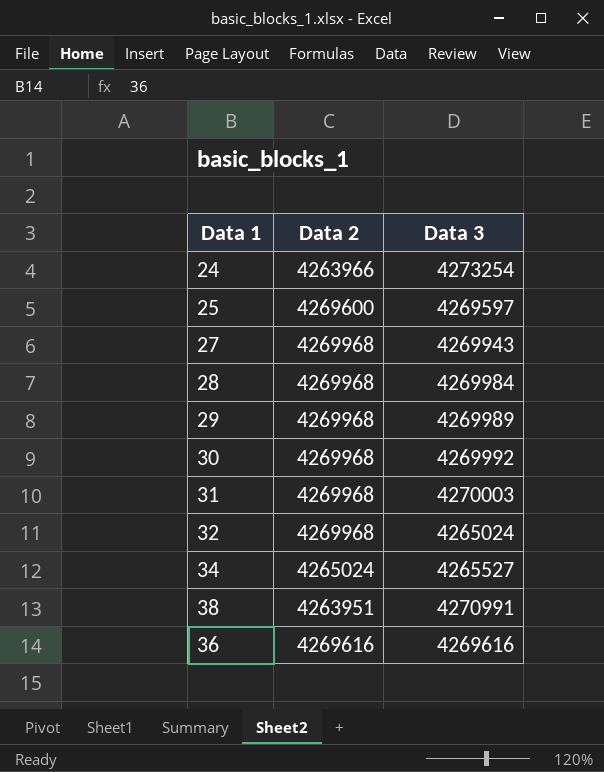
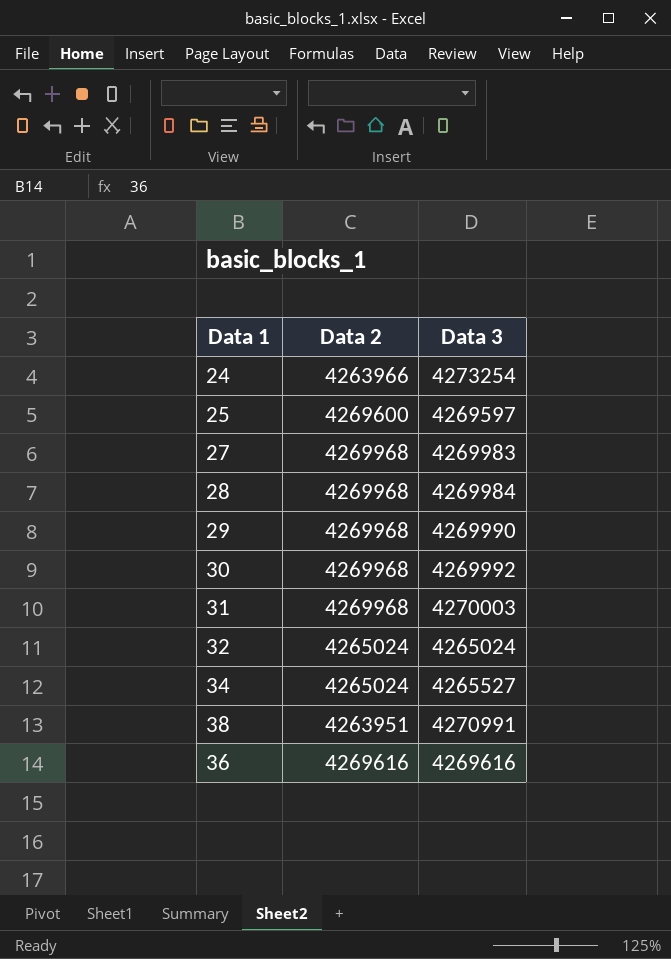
27 | Data 3: 4269943 -> 4269983
29 | Data 3: 4269989 -> 4269990
32 | Data 2: 4269968 -> 4265024

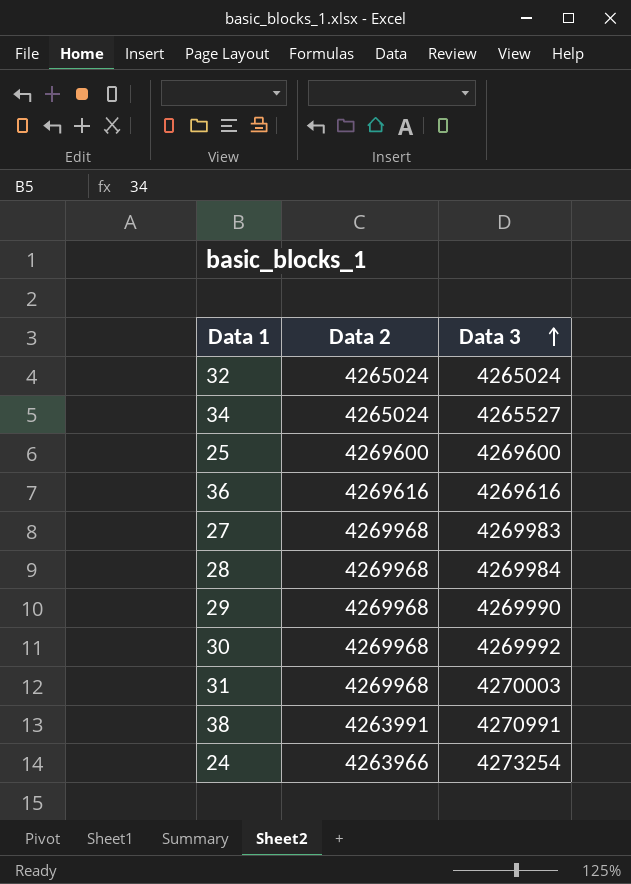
row order: none -> Data 3 ascending
25 | Data 3: 4269597 -> 4269600
38 | Data 2: 4263951 -> 4263991

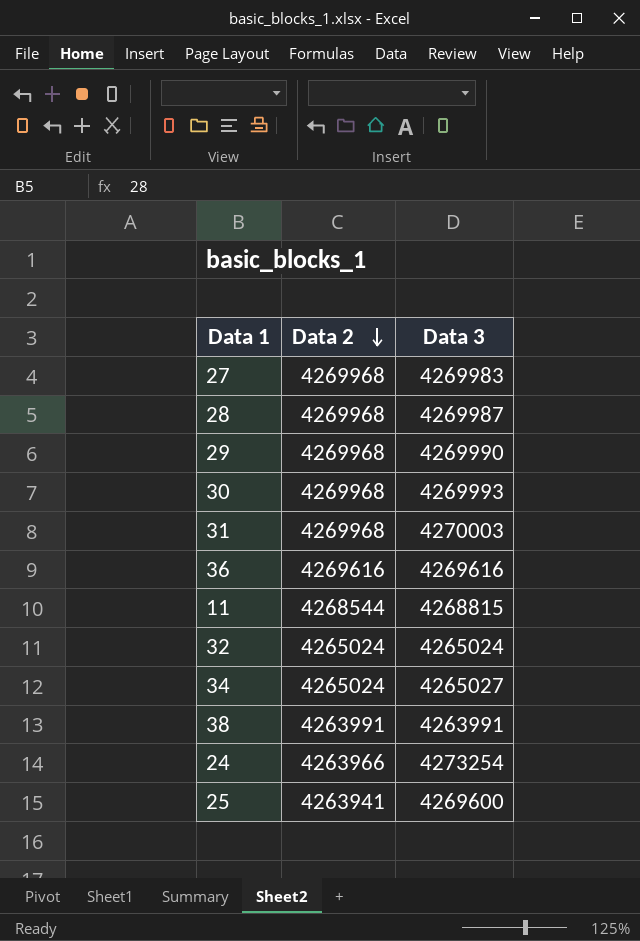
row order: Data 3 ascending -> Data 2 descending
28 | Data 3: 4269984 -> 4269987
30 | Data 3: 4269992 -> 4269993
row 11: none -> 4268544 | 4268815
34 | Data 3: 4265527 -> 4265027
38 | Data 3: 4270991 -> 4263991
25 | Data 2: 4269600 -> 4263941

